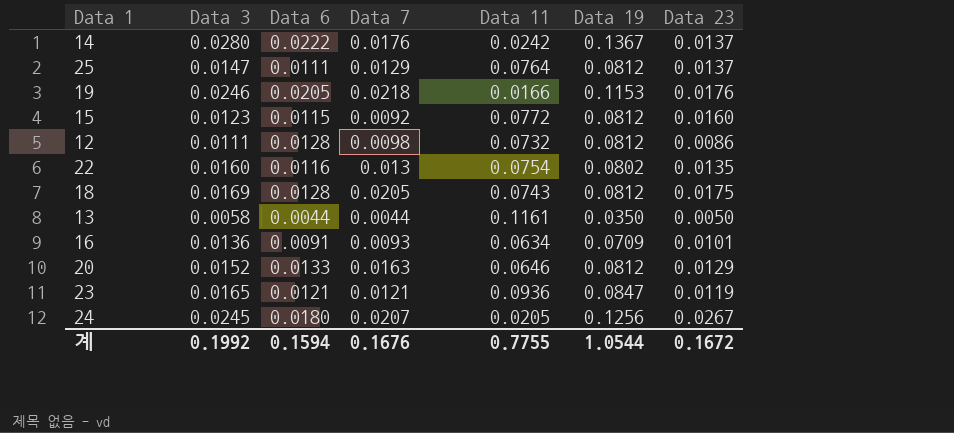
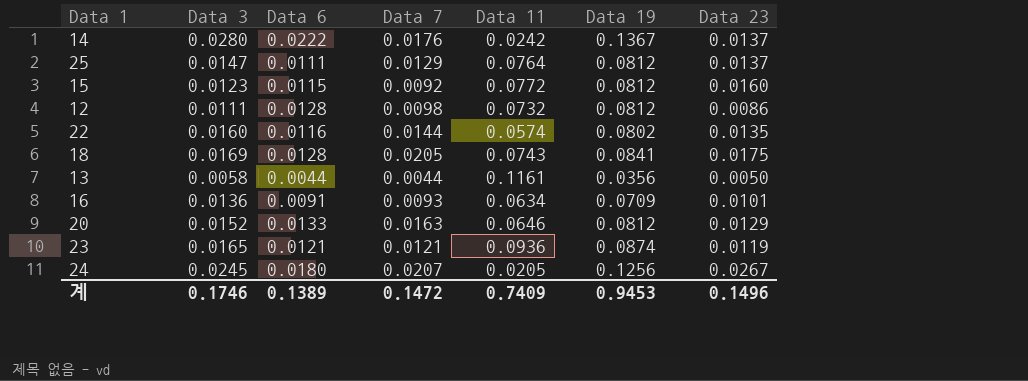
row 19: 0.0246 | 0.0205 | 0.0218 | 0.0166 | 0.1153 | 0.0176 -> none
22 | Data 7: 0.013 -> 0.0144
22 | Data 11: 0.0754 -> 0.0574
18 | Data 19: 0.0812 -> 0.0841
13 | Data 19: 0.0350 -> 0.0356
23 | Data 19: 0.0847 -> 0.0874
계 | Data 3: 0.1992 -> 0.1746
계 | Data 6: 0.1594 -> 0.1389
계 | Data 7: 0.1676 -> 0.1472
계 | Data 11: 0.7755 -> 0.7409
계 | Data 19: 1.0544 -> 0.9453
계 | Data 23: 0.1672 -> 0.1496

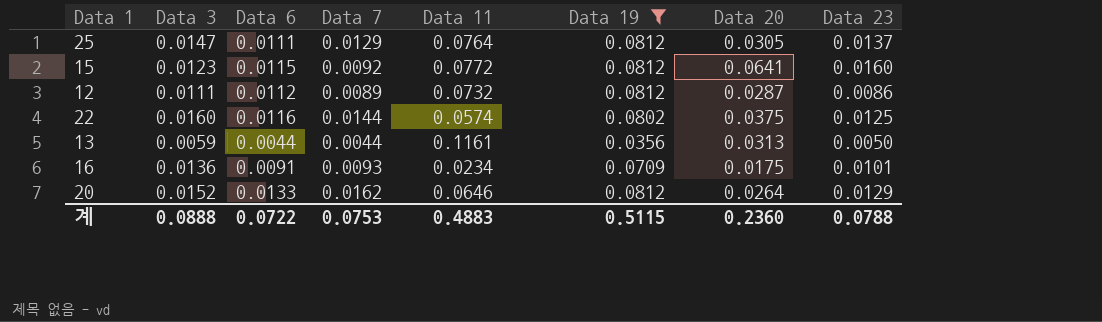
filter: none -> Data 19 <= 0.0812
column Data 20 | position: none -> 7
12 | Data 6: 0.0128 -> 0.0112
12 | Data 7: 0.0098 -> 0.0089
22 | Data 23: 0.0135 -> 0.0125
13 | Data 3: 0.0058 -> 0.0059
16 | Data 11: 0.0634 -> 0.0234
20 | Data 7: 0.0163 -> 0.0162
계 | Data 3: 0.1746 -> 0.0888
계 | Data 6: 0.1389 -> 0.0722
계 | Data 7: 0.1472 -> 0.0753
계 | Data 11: 0.7409 -> 0.4883
계 | Data 19: 0.9453 -> 0.5115
계 | Data 23: 0.1496 -> 0.0788

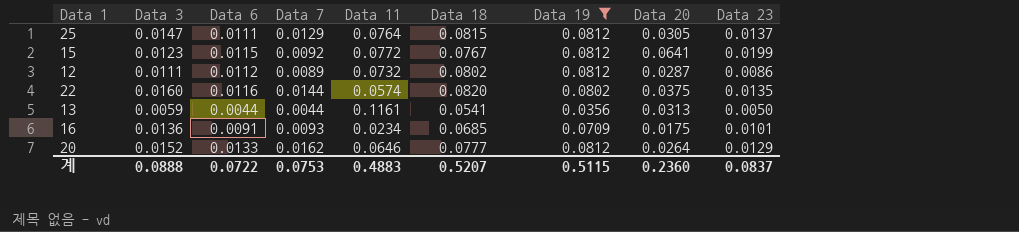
column Data 18 | position: none -> 6
15 | Data 23: 0.0160 -> 0.0199
22 | Data 23: 0.0125 -> 0.0135
계 | Data 23: 0.0788 -> 0.0837

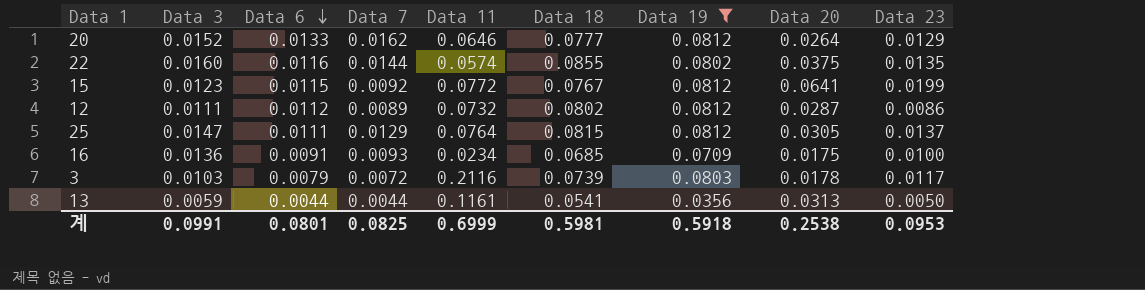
row order: none -> Data 6 descending
22 | Data 18: 0.0820 -> 0.0855
16 | Data 23: 0.0101 -> 0.0100
row 3: none -> 0.0103 | 0.0079 | 0.0072 | 0.2116 | 0.0739 | 0.0803 | 0.0178 | 0.0117
계 | Data 3: 0.0888 -> 0.0991
계 | Data 6: 0.0722 -> 0.0801
계 | Data 7: 0.0753 -> 0.0825
계 | Data 11: 0.4883 -> 0.6999
계 | Data 18: 0.5207 -> 0.5981
계 | Data 19: 0.5115 -> 0.5918
계 | Data 20: 0.2360 -> 0.2538
계 | Data 23: 0.0837 -> 0.0953

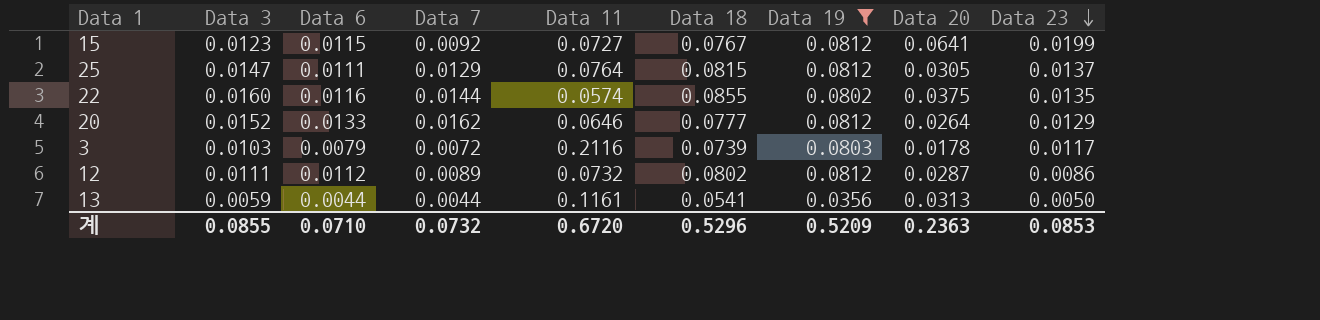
row order: Data 6 descending -> Data 23 descending
row 16: 0.0136 | 0.0091 | 0.0093 | 0.0234 | 0.0685 | 0.0709 | 0.0175 | 0.0100 -> none
15 | Data 11: 0.0772 -> 0.0727
계 | Data 3: 0.0991 -> 0.0855
계 | Data 6: 0.0801 -> 0.0710
계 | Data 7: 0.0825 -> 0.0732
계 | Data 11: 0.6999 -> 0.6720
계 | Data 18: 0.5981 -> 0.5296
계 | Data 19: 0.5918 -> 0.5209
계 | Data 20: 0.2538 -> 0.2363
계 | Data 23: 0.0953 -> 0.0853

